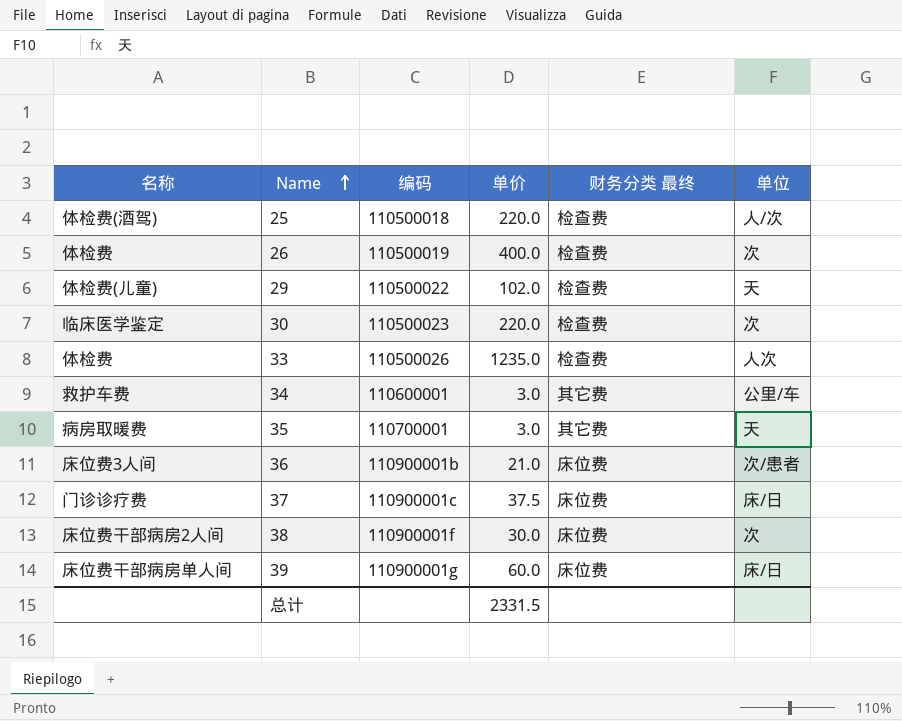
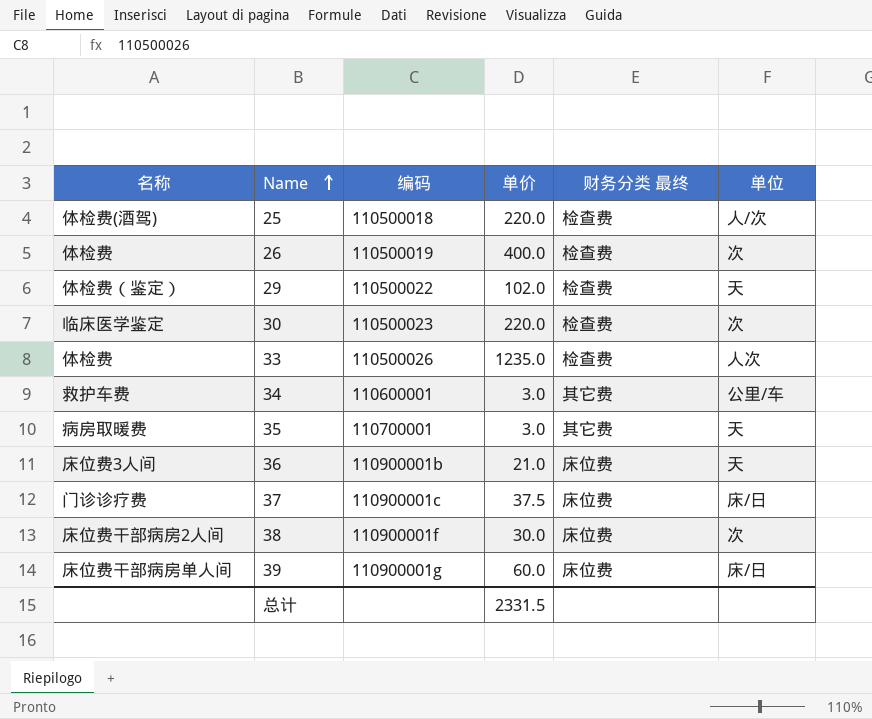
29 | 名称: 体检费(儿童) -> 体检费（鉴定）
36 | 单位: 次/患者 -> 天

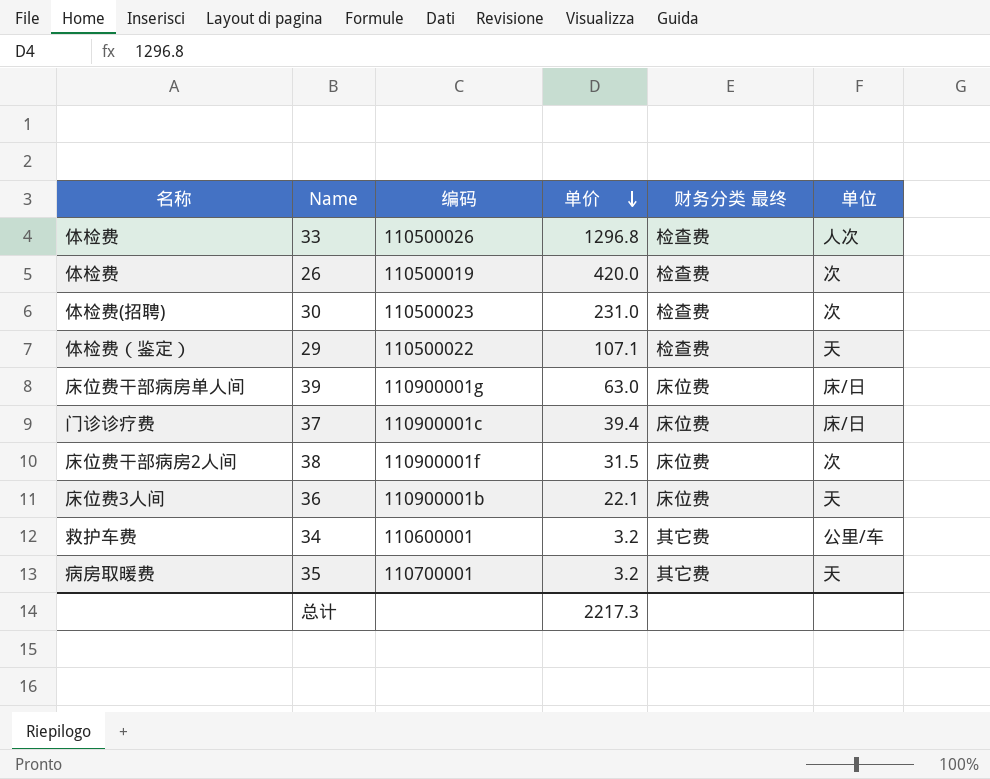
row order: Name ascending -> 单价 descending
row 25: 体检费(酒驾) | 110500018 | 220.0 | 检查费 | 人/次 -> none
33 | 单价: 1235.0 -> 1296.8
26 | 单价: 400.0 -> 420.0
30 | 名称: 临床医学鉴定 -> 体检费(招聘)
30 | 单价: 220.0 -> 231.0
29 | 单价: 102.0 -> 107.1
39 | 单价: 60.0 -> 63.0
37 | 单价: 37.5 -> 39.4
38 | 单价: 30.0 -> 31.5
36 | 单价: 21.0 -> 22.1
34 | 单价: 3.0 -> 3.2
35 | 单价: 3.0 -> 3.2
总计 | 单价: 2331.5 -> 2217.3

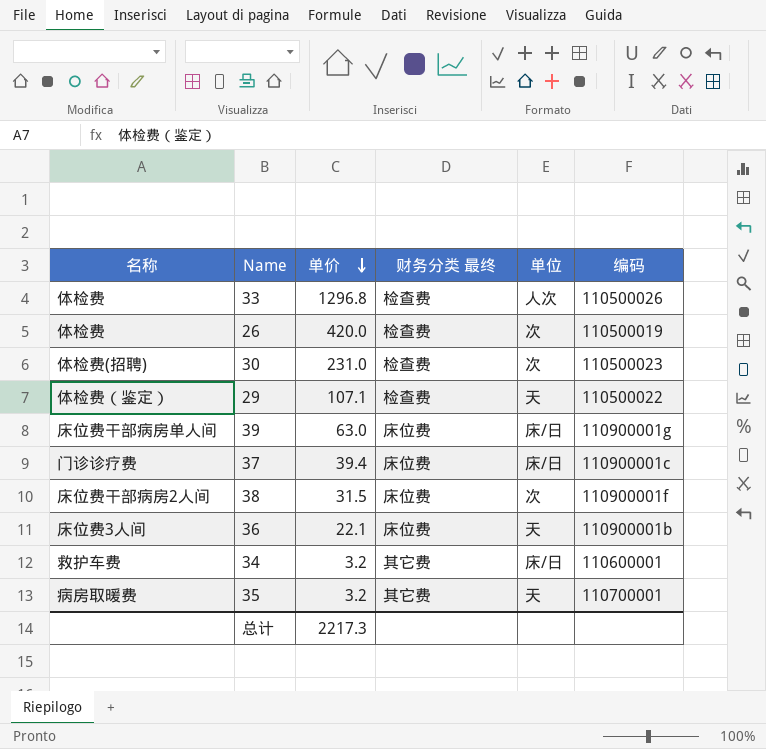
column 编码 | position: 3 -> 6
34 | 单位: 公里/车 -> 床/日

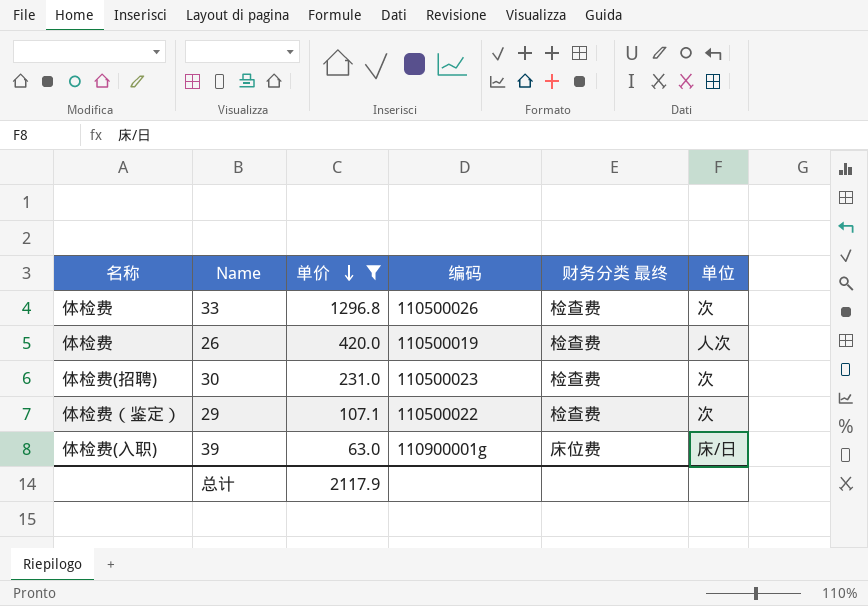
filter: none -> 单价 >= 63.0
column 编码 | position: 6 -> 4
33 | 单位: 人次 -> 次
26 | 单位: 次 -> 人次
29 | 单位: 天 -> 次
39 | 名称: 床位费干部病房单人间 -> 体检费(入职)
总计 | 单价: 2217.3 -> 2117.9

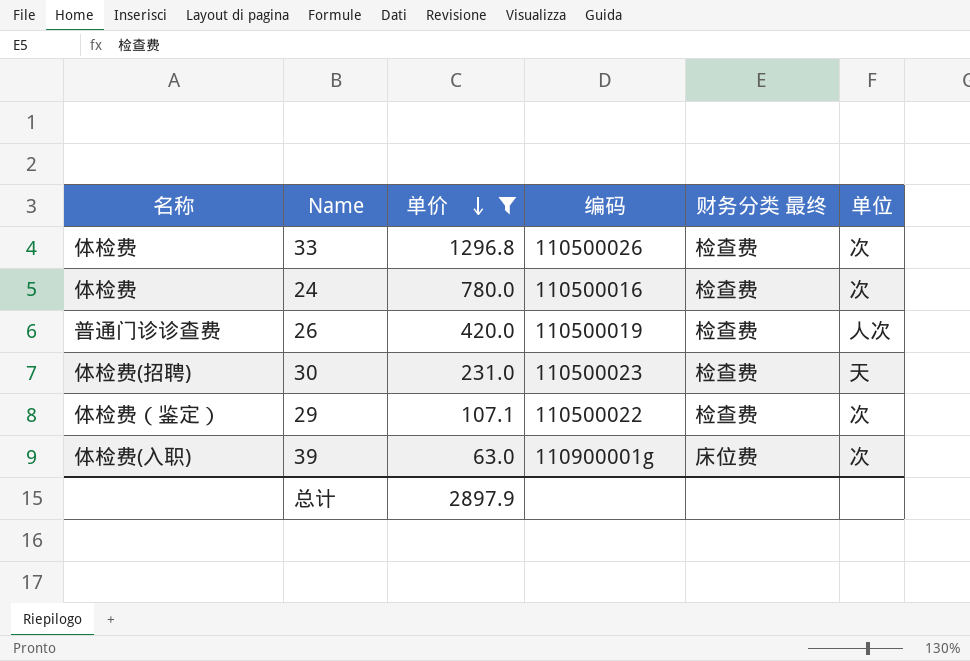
row 24: none -> 体检费 | 780.0 | 110500016 | 检查费 | 次
26 | 名称: 体检费 -> 普通门诊诊查费
30 | 单位: 次 -> 天
39 | 单位: 床/日 -> 次
总计 | 单价: 2117.9 -> 2897.9

